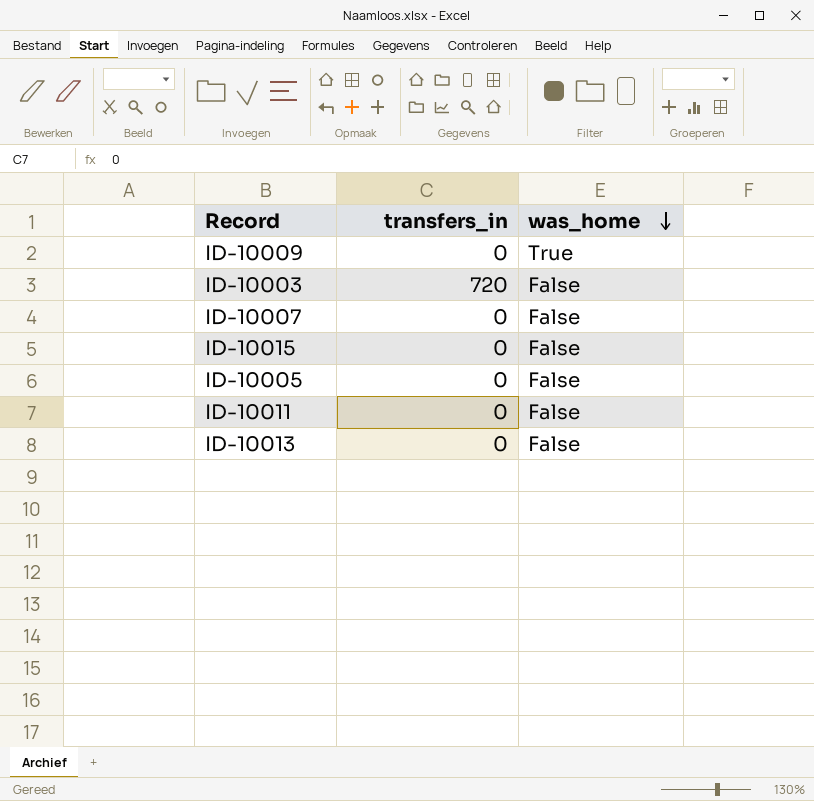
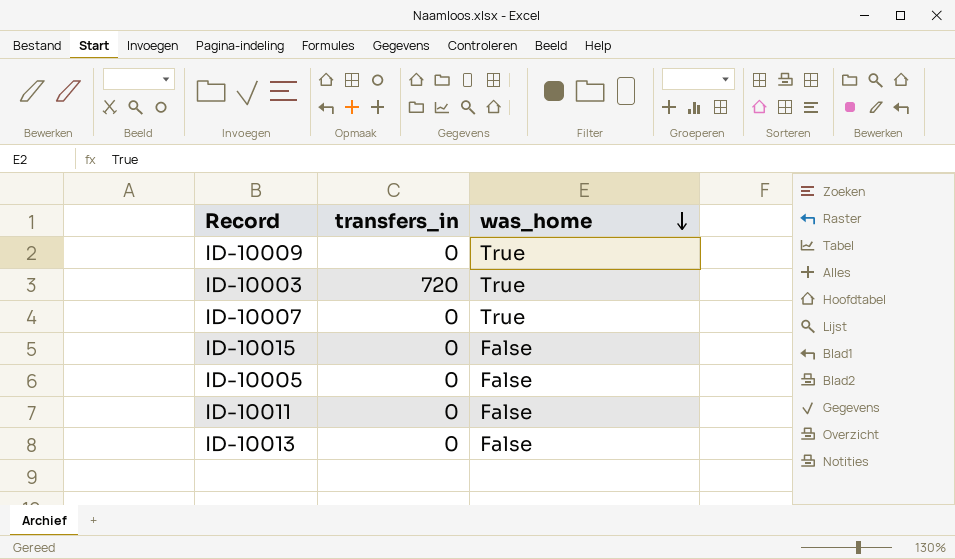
ID-10003 | was_home: False -> True
ID-10007 | was_home: False -> True

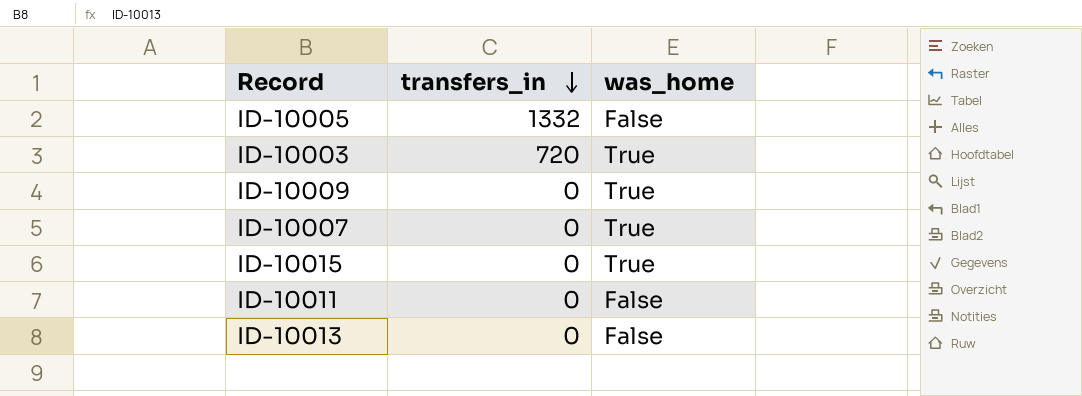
row order: was_home descending -> transfers_in descending
ID-10005 | transfers_in: 0 -> 1332
ID-10015 | was_home: False -> True

